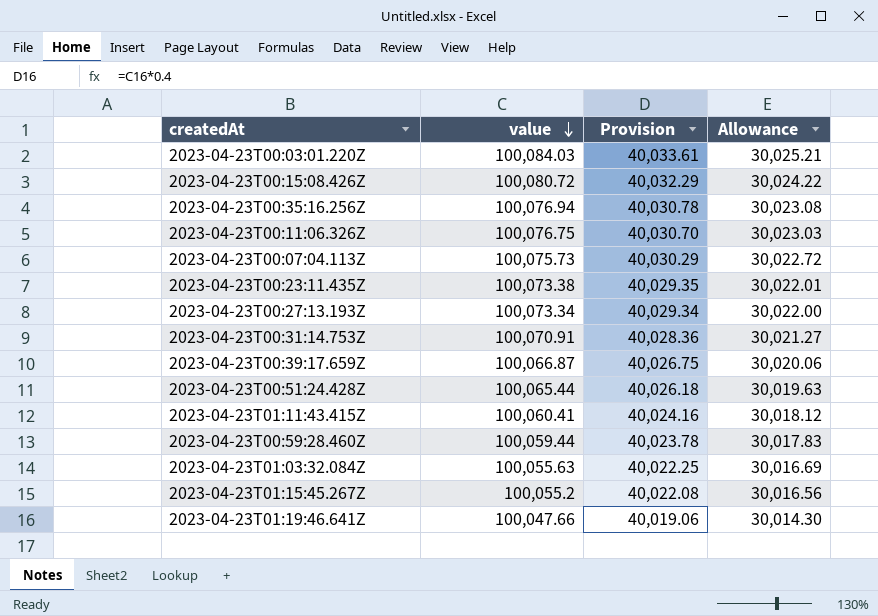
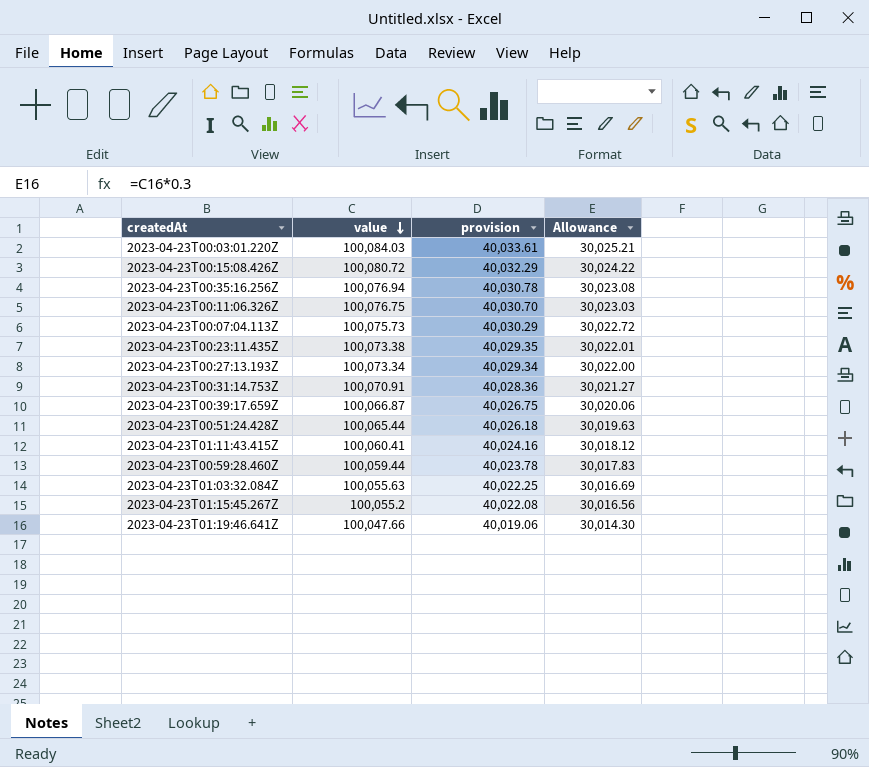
column name: Provision -> provision

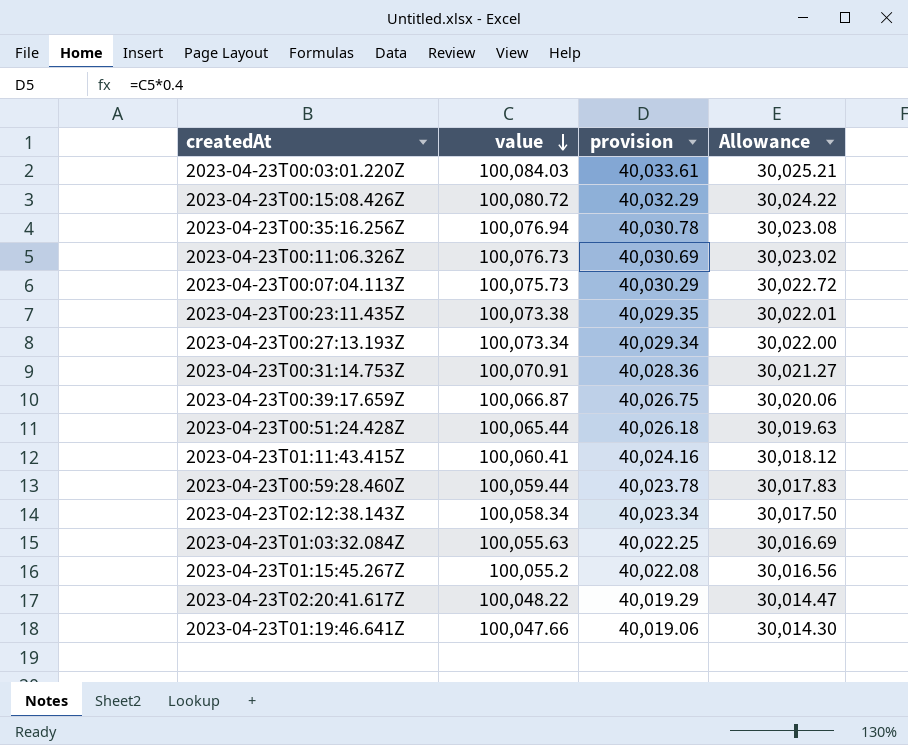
2023-04-23T00:11:06.326Z | value: 100,076.75 -> 100,076.73
2023-04-23T00:11:06.326Z | provision: 40,030.70 -> 40,030.69
2023-04-23T00:11:06.326Z | Allowance: 30,023.03 -> 30,023.02
row 2023-04-23T02:12:38.143Z: none -> 100,058.34 | 40,023.34 | 30,017.50
row 2023-04-23T02:20:41.617Z: none -> 100,048.22 | 40,019.29 | 30,014.47

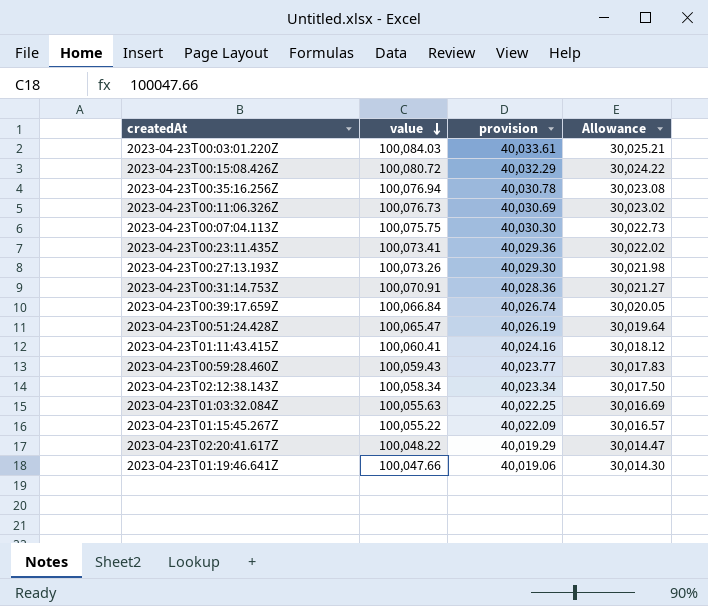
2023-04-23T00:07:04.113Z | value: 100,075.73 -> 100,075.75
2023-04-23T00:07:04.113Z | provision: 40,030.29 -> 40,030.30
2023-04-23T00:07:04.113Z | Allowance: 30,022.72 -> 30,022.73
2023-04-23T00:23:11.435Z | value: 100,073.38 -> 100,073.41
2023-04-23T00:23:11.435Z | provision: 40,029.35 -> 40,029.36
2023-04-23T00:23:11.435Z | Allowance: 30,022.01 -> 30,022.02
2023-04-23T00:27:13.193Z | value: 100,073.34 -> 100,073.26
2023-04-23T00:27:13.193Z | provision: 40,029.34 -> 40,029.30
2023-04-23T00:27:13.193Z | Allowance: 30,022.00 -> 30,021.98
2023-04-23T00:39:17.659Z | value: 100,066.87 -> 100,066.84
2023-04-23T00:39:17.659Z | provision: 40,026.75 -> 40,026.74
2023-04-23T00:39:17.659Z | Allowance: 30,020.06 -> 30,020.05
2023-04-23T00:51:24.428Z | value: 100,065.44 -> 100,065.47
2023-04-23T00:51:24.428Z | provision: 40,026.18 -> 40,026.19
2023-04-23T00:51:24.428Z | Allowance: 30,019.63 -> 30,019.64
2023-04-23T00:59:28.460Z | value: 100,059.44 -> 100,059.43
2023-04-23T00:59:28.460Z | provision: 40,023.78 -> 40,023.77
2023-04-23T01:15:45.267Z | value: 100,055.2 -> 100,055.22
2023-04-23T01:15:45.267Z | provision: 40,022.08 -> 40,022.09
2023-04-23T01:15:45.267Z | Allowance: 30,016.56 -> 30,016.57

